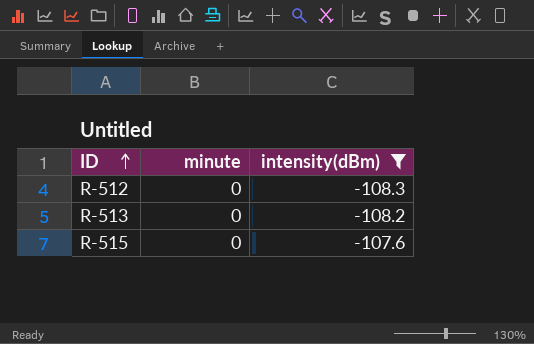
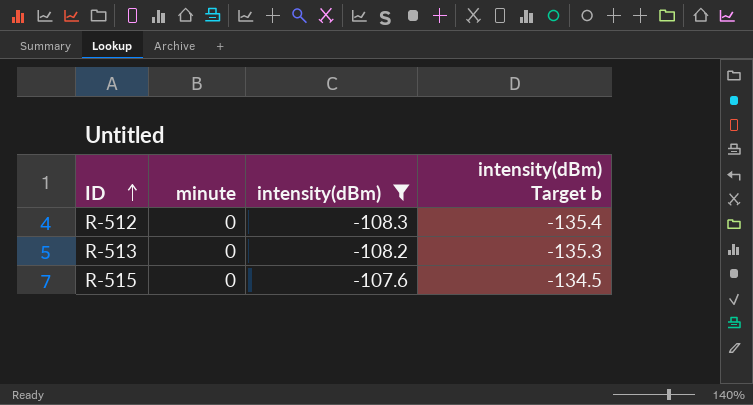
column intensity(dBm) Target b | formula: none -> [intensity(dBm)] * 1.25

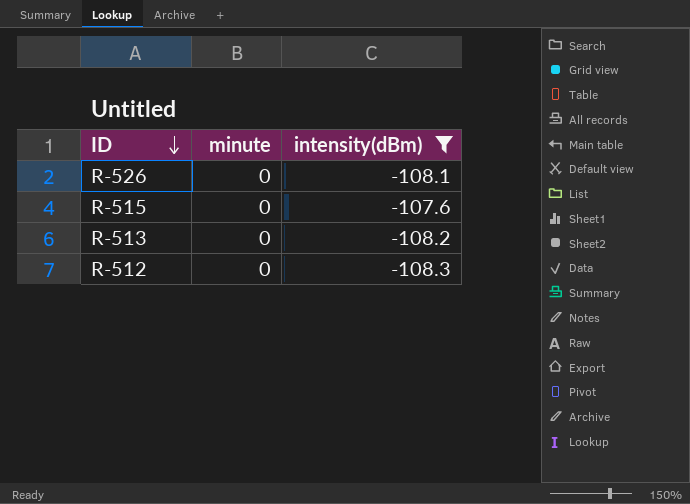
row order: ID ascending -> ID descending
column intensity(dBm) Target b | formula: [intensity(dBm)] * 1.25 -> none
row R-526: none -> 0 | -108.1

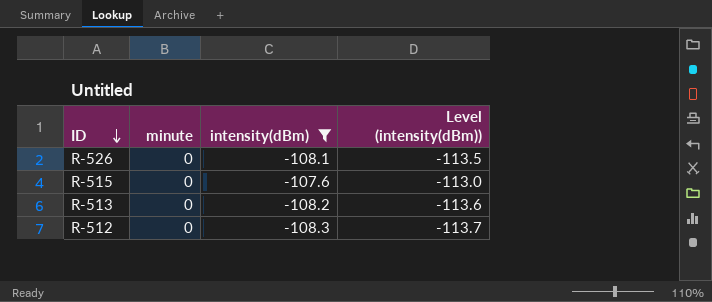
column Level (intensity(dBm)) | formula: none -> [intensity(dBm)] * 1.05

